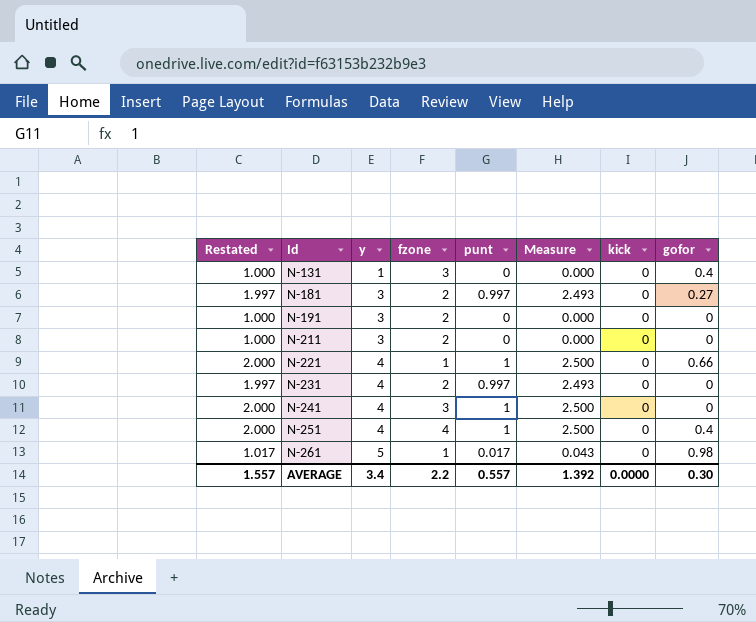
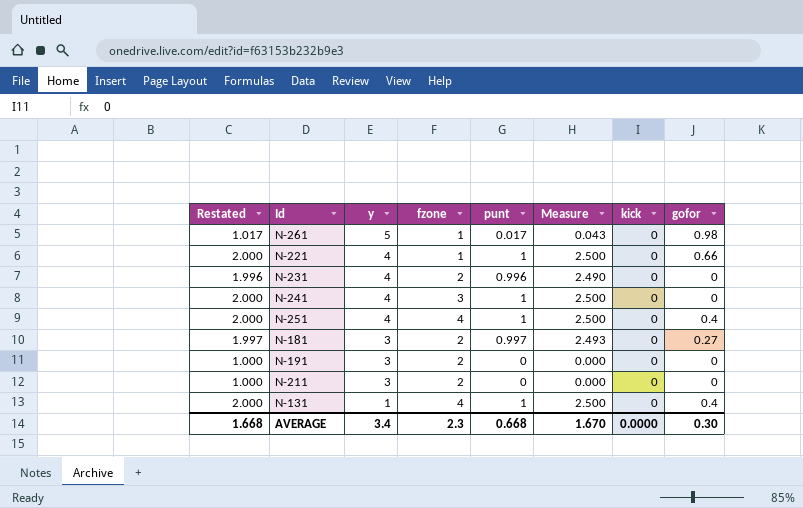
row order: Id ascending -> y descending
N-231 | Restated: 1.997 -> 1.996
N-231 | punt: 0.997 -> 0.996
N-231 | Measure: 2.493 -> 2.490
N-131 | Restated: 1.000 -> 2.000
N-131 | fzone: 3 -> 4
N-131 | punt: 0 -> 1
N-131 | Measure: 0.000 -> 2.500
AVERAGE | Restated: 1.557 -> 1.668
AVERAGE | fzone: 2.2 -> 2.3
AVERAGE | punt: 0.557 -> 0.668
AVERAGE | Measure: 1.392 -> 1.670

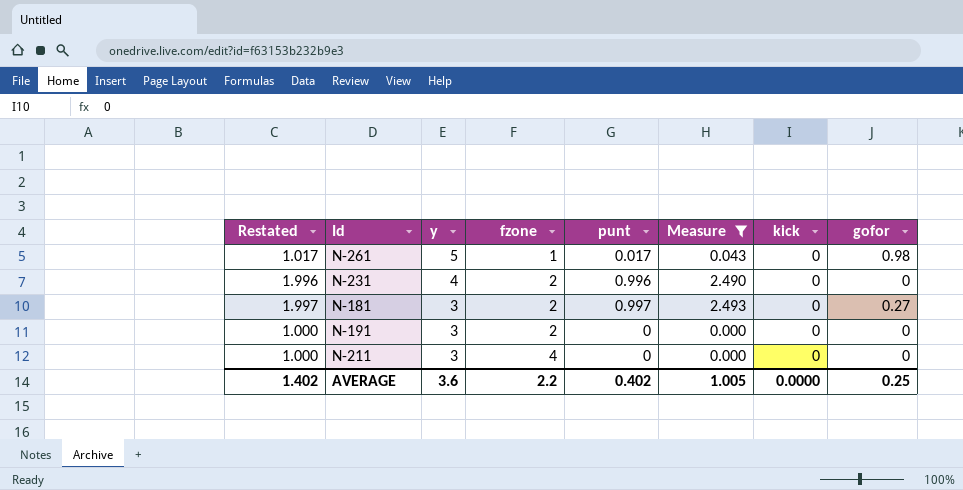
filter: none -> Measure != 2.500
N-211 | fzone: 2 -> 4
AVERAGE | Restated: 1.668 -> 1.402
AVERAGE | y: 3.4 -> 3.6
AVERAGE | fzone: 2.3 -> 2.2
AVERAGE | punt: 0.668 -> 0.402
AVERAGE | Measure: 1.670 -> 1.005
AVERAGE | gofor: 0.30 -> 0.25

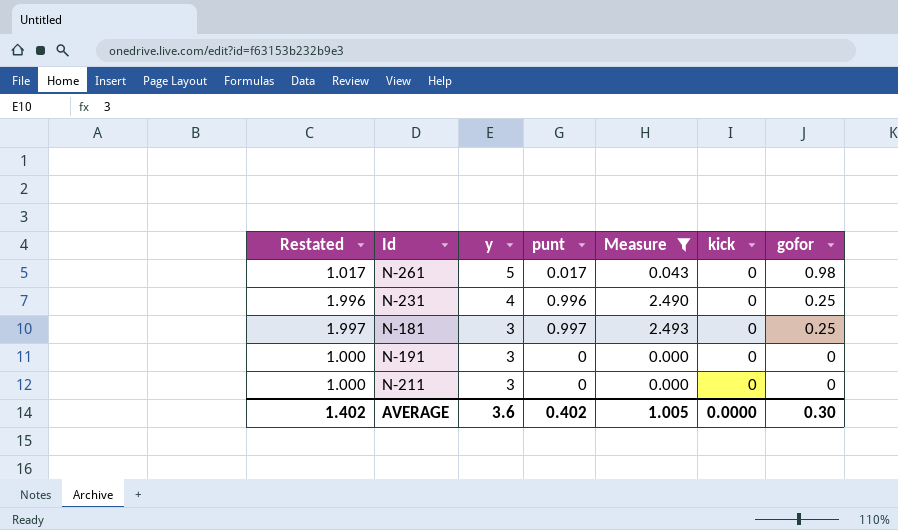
column fzone | position: 4 -> none
N-231 | gofor: 0 -> 0.25
N-181 | gofor: 0.27 -> 0.25
AVERAGE | gofor: 0.25 -> 0.30

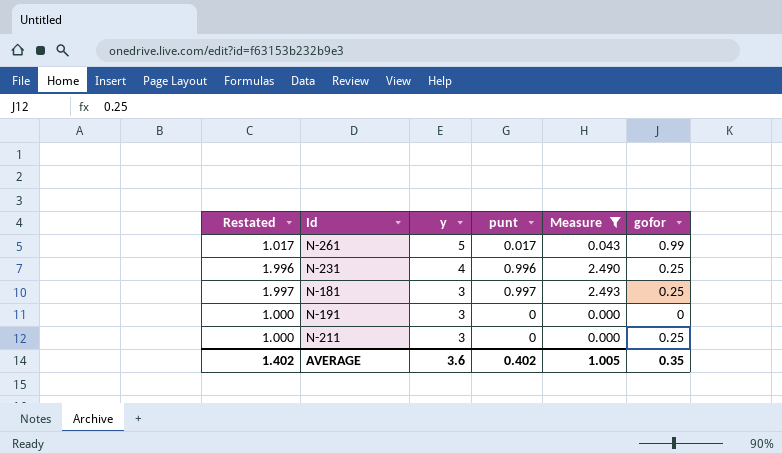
column kick | position: 6 -> none
N-261 | gofor: 0.98 -> 0.99
N-211 | gofor: 0 -> 0.25
AVERAGE | gofor: 0.30 -> 0.35

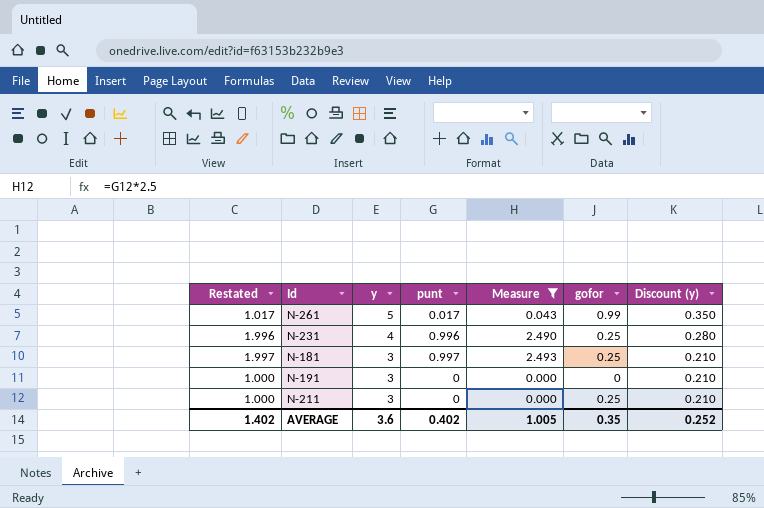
column Discount (y) | formula: none -> [y] * 0.07

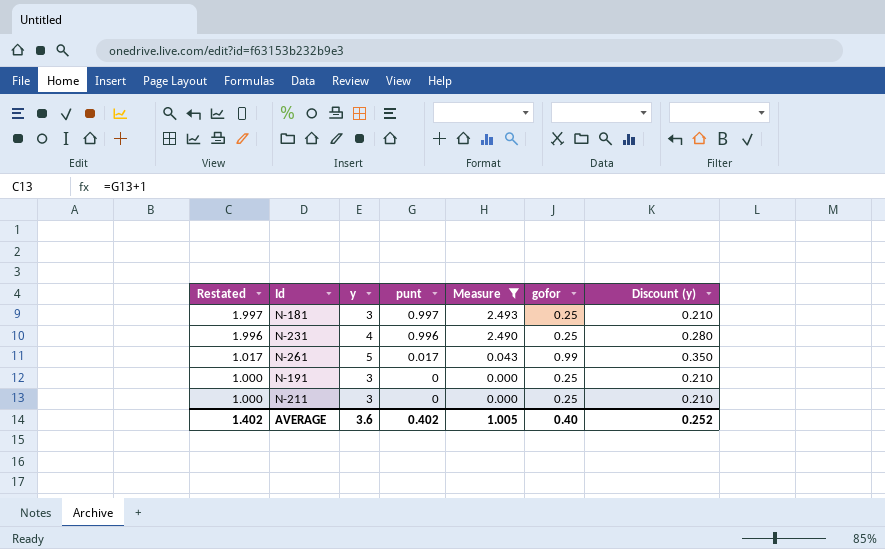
row order: y descending -> Restated descending
N-191 | gofor: 0 -> 0.25
AVERAGE | gofor: 0.35 -> 0.40

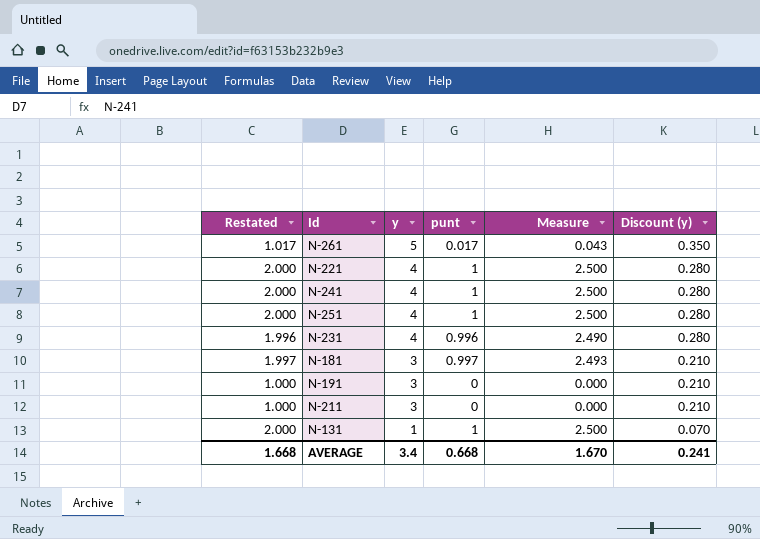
filter: Measure != 2.500 -> none
row order: Restated descending -> y descending
column gofor | position: 6 -> none
AVERAGE | Restated: 1.402 -> 1.668
AVERAGE | y: 3.6 -> 3.4
AVERAGE | punt: 0.402 -> 0.668
AVERAGE | Measure: 1.005 -> 1.670
AVERAGE | Discount (y): 0.252 -> 0.241

